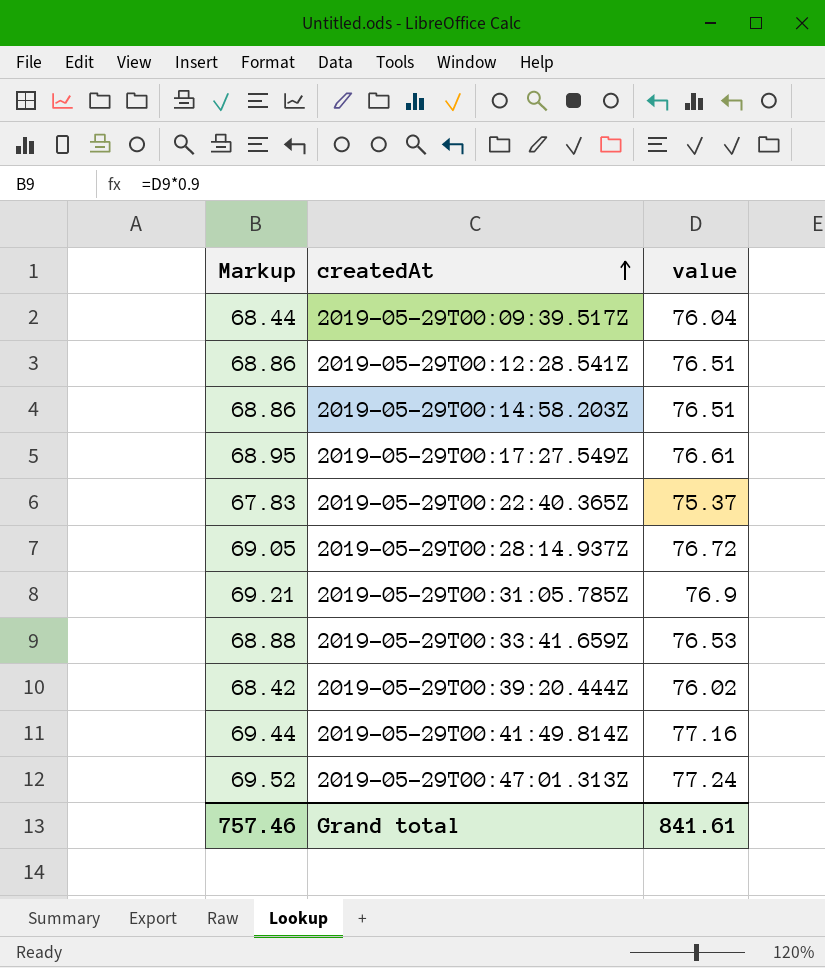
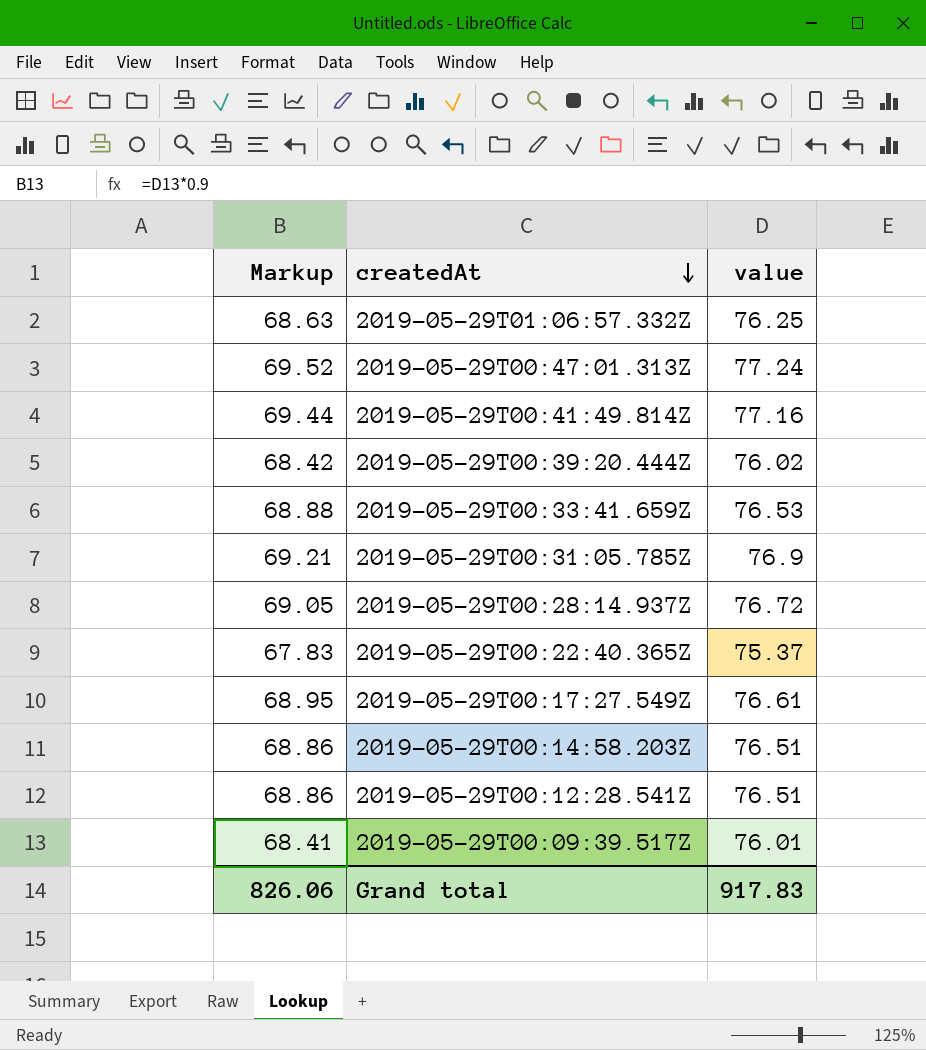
row order: createdAt ascending -> createdAt descending
row 2019-05-29T01:06:57.332Z: none -> 68.63 | 76.25
2019-05-29T00:09:39.517Z | Markup: 68.44 -> 68.41
2019-05-29T00:09:39.517Z | value: 76.04 -> 76.01
Grand total | Markup: 757.46 -> 826.06
Grand total | value: 841.61 -> 917.83

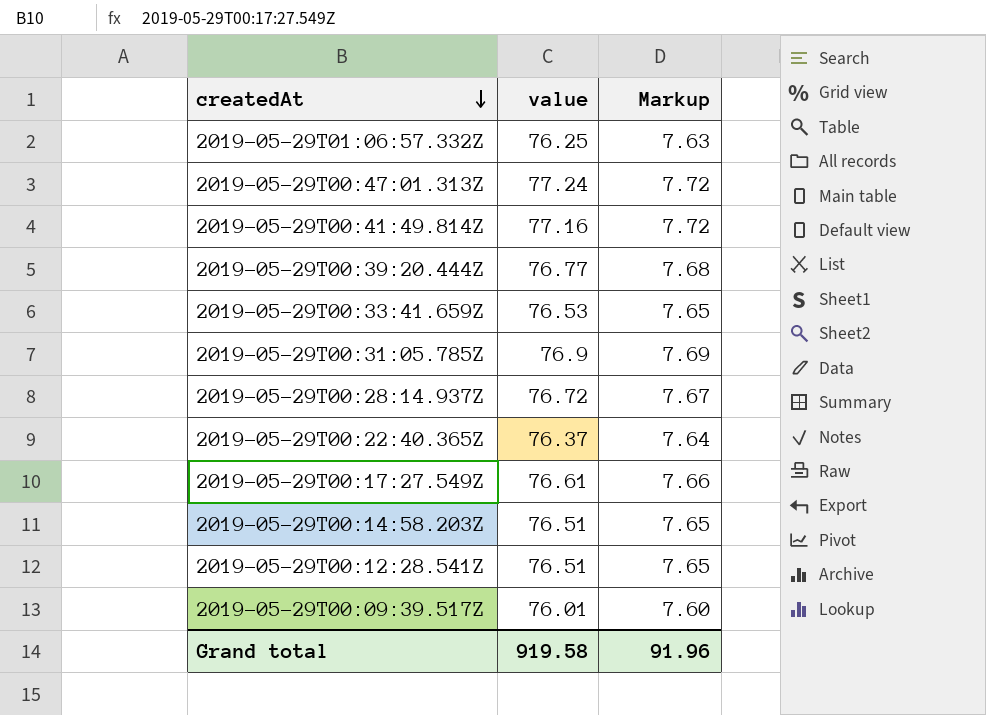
column Markup | formula: [value] * 0.9 -> [value] * 0.1
column Markup | position: 1 -> 3
2019-05-29T00:39:20.444Z | value: 76.02 -> 76.77
2019-05-29T00:22:40.365Z | value: 75.37 -> 76.37
Grand total | value: 917.83 -> 919.58
Grand total | Markup: 826.06 -> 91.96

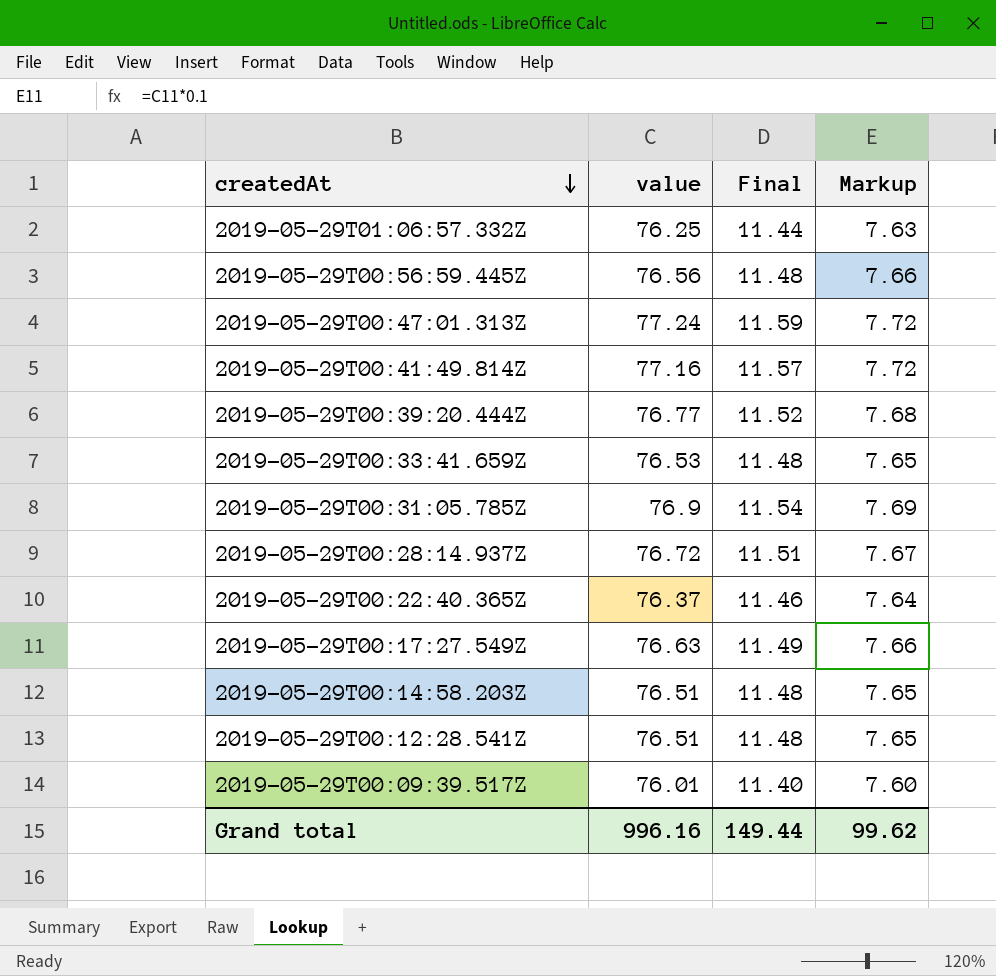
column Final | formula: none -> [value] * 0.15
row 2019-05-29T00:56:59.445Z: none -> 76.56 | 11.48 | 7.66
2019-05-29T00:17:27.549Z | value: 76.61 -> 76.63
Grand total | value: 919.58 -> 996.16
Grand total | Markup: 91.96 -> 99.62

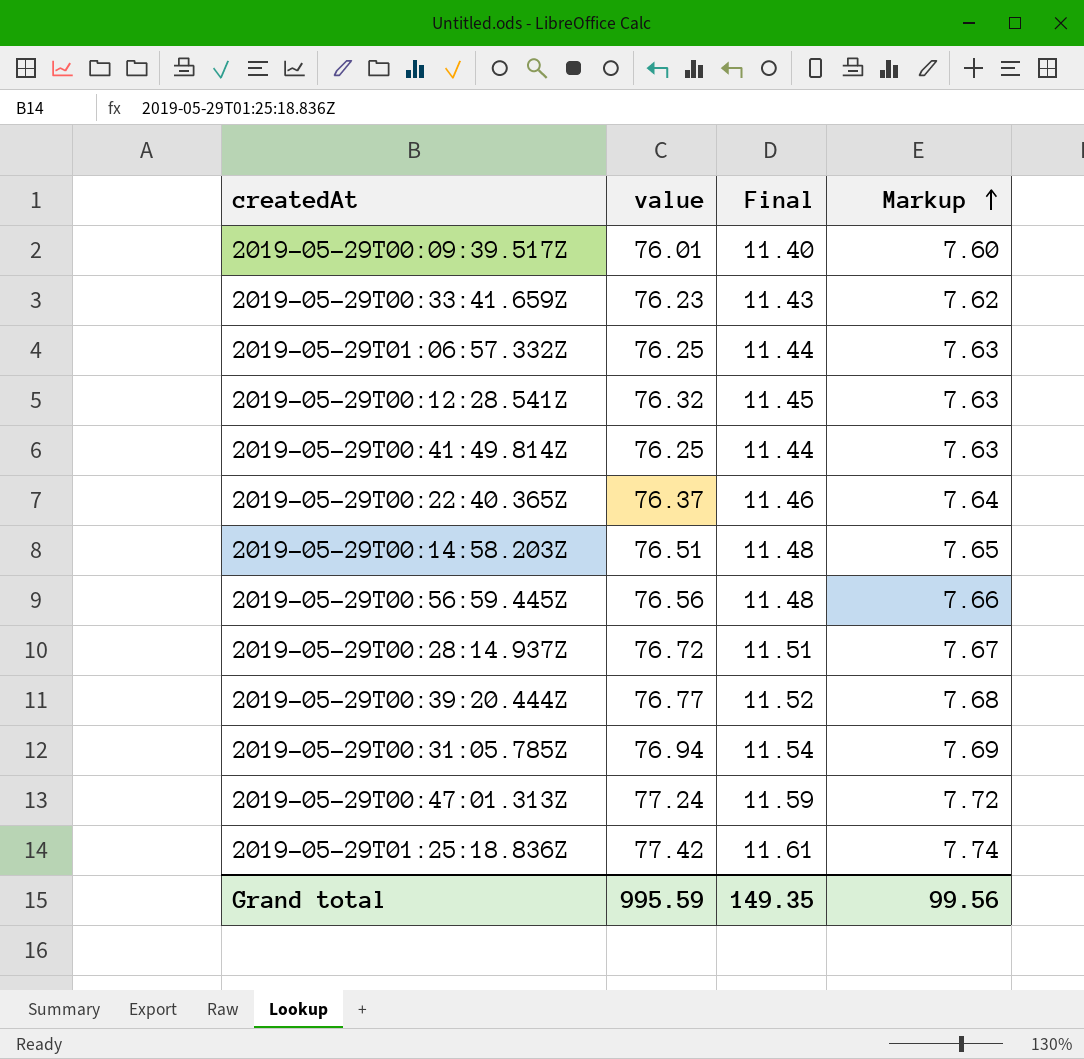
row order: createdAt descending -> Markup ascending
row 2019-05-29T00:17:27.549Z: 76.63 | 11.49 | 7.66 -> none
2019-05-29T00:33:41.659Z | value: 76.53 -> 76.23
2019-05-29T00:33:41.659Z | Final: 11.48 -> 11.43
2019-05-29T00:33:41.659Z | Markup: 7.65 -> 7.62
2019-05-29T00:12:28.541Z | value: 76.51 -> 76.32
2019-05-29T00:12:28.541Z | Final: 11.48 -> 11.45
2019-05-29T00:12:28.541Z | Markup: 7.65 -> 7.63
2019-05-29T00:41:49.814Z | value: 77.16 -> 76.25
2019-05-29T00:41:49.814Z | Final: 11.57 -> 11.44
2019-05-29T00:41:49.814Z | Markup: 7.72 -> 7.63
2019-05-29T00:31:05.785Z | value: 76.9 -> 76.94
row 2019-05-29T01:25:18.836Z: none -> 77.42 | 11.61 | 7.74
Grand total | value: 996.16 -> 995.59
Grand total | Final: 149.44 -> 149.35
Grand total | Markup: 99.62 -> 99.56

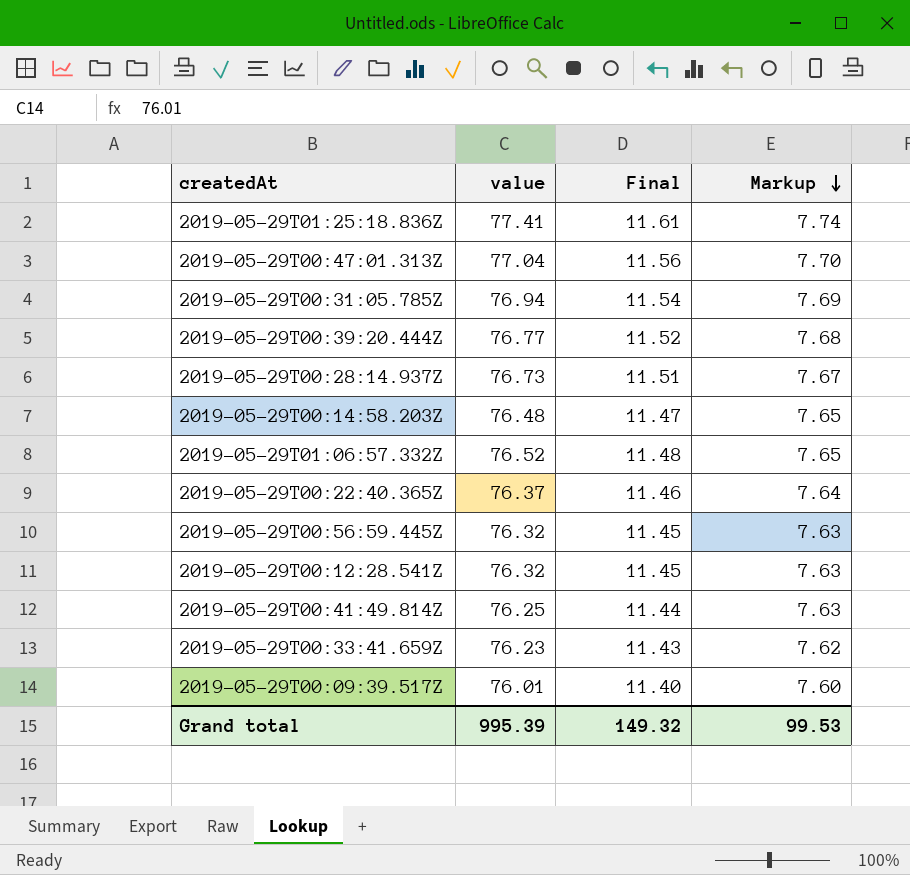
row order: Markup ascending -> Markup descending
2019-05-29T01:25:18.836Z | value: 77.42 -> 77.41
2019-05-29T00:47:01.313Z | value: 77.24 -> 77.04
2019-05-29T00:47:01.313Z | Final: 11.59 -> 11.56
2019-05-29T00:47:01.313Z | Markup: 7.72 -> 7.70
2019-05-29T00:28:14.937Z | value: 76.72 -> 76.73
2019-05-29T00:14:58.203Z | value: 76.51 -> 76.48
2019-05-29T00:14:58.203Z | Final: 11.48 -> 11.47
2019-05-29T01:06:57.332Z | value: 76.25 -> 76.52
2019-05-29T01:06:57.332Z | Final: 11.44 -> 11.48
2019-05-29T01:06:57.332Z | Markup: 7.63 -> 7.65
2019-05-29T00:56:59.445Z | value: 76.56 -> 76.32
2019-05-29T00:56:59.445Z | Final: 11.48 -> 11.45
2019-05-29T00:56:59.445Z | Markup: 7.66 -> 7.63
Grand total | value: 995.59 -> 995.39
Grand total | Final: 149.35 -> 149.32
Grand total | Markup: 99.56 -> 99.53

